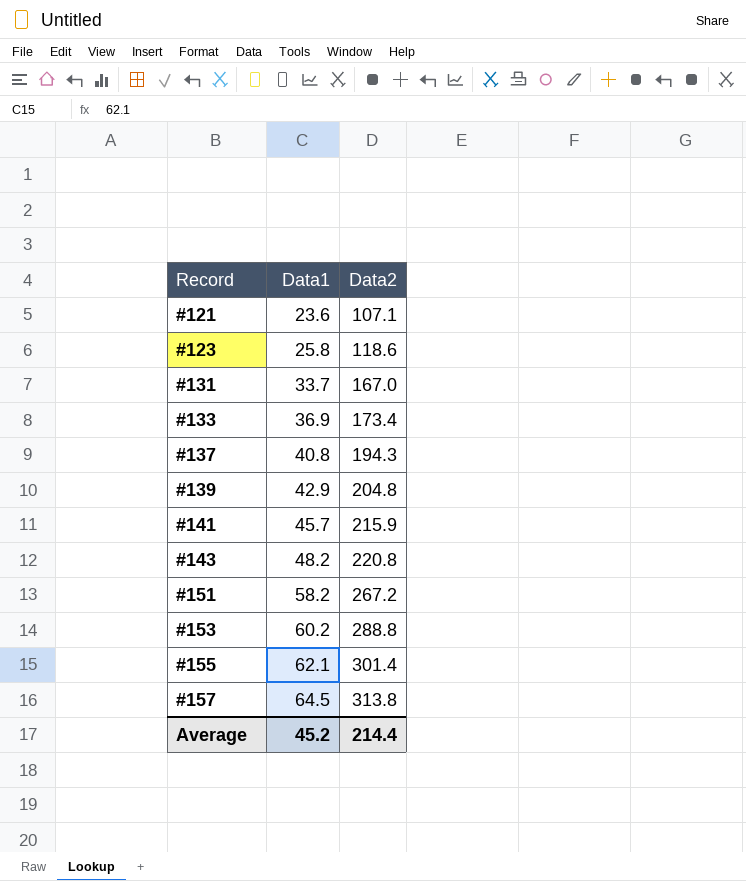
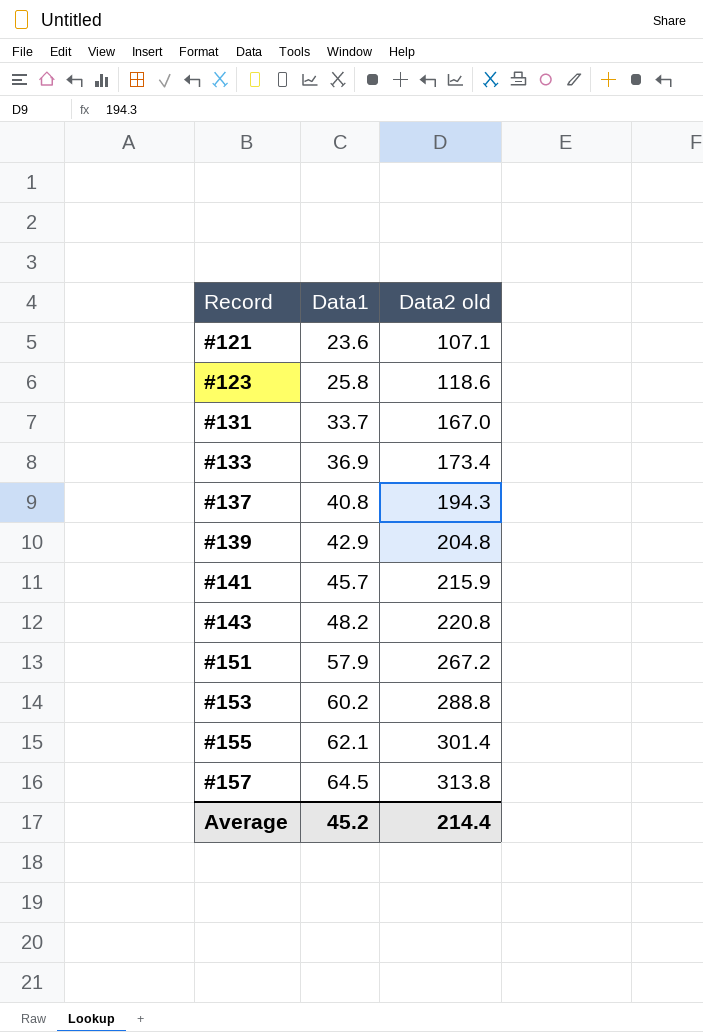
column name: Data2 -> Data2 old
#151 | Data1: 58.2 -> 57.9

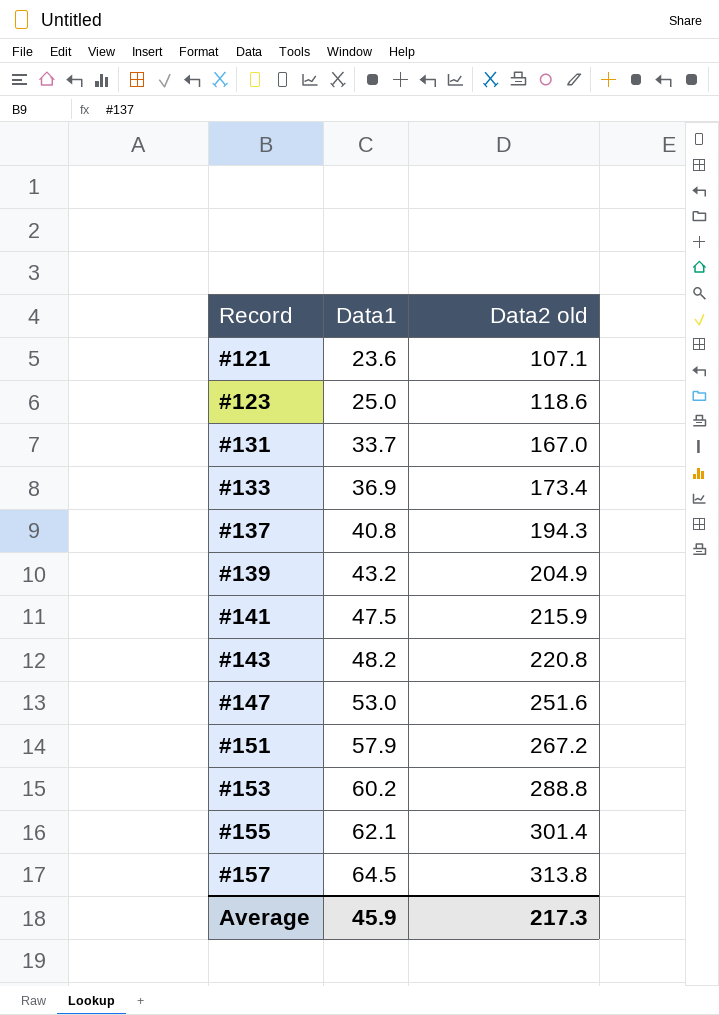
#123 | Data1: 25.8 -> 25.0
#139 | Data1: 42.9 -> 43.2
#139 | Data2 old: 204.8 -> 204.9
#141 | Data1: 45.7 -> 47.5
row #147: none -> 53.0 | 251.6
Average | Data1: 45.2 -> 45.9
Average | Data2 old: 214.4 -> 217.3

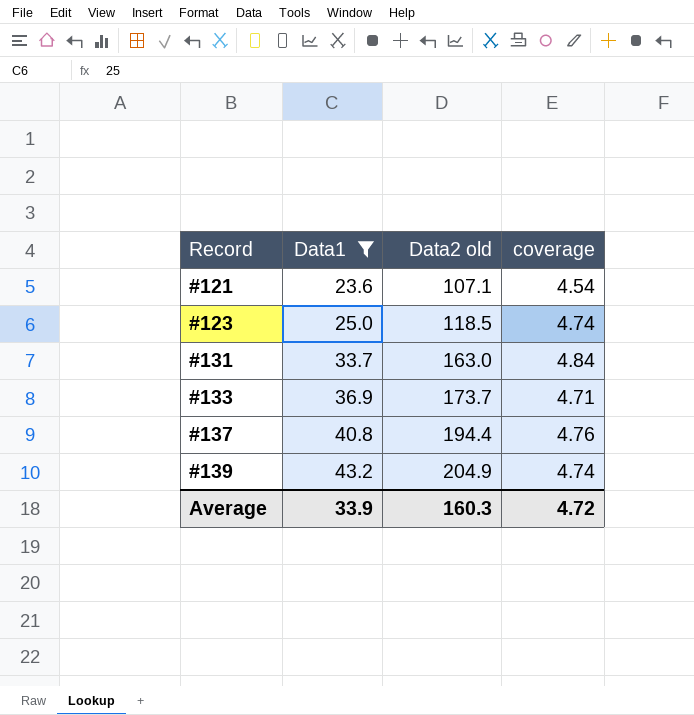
filter: none -> Data1 <= 43.2
column coverage | formula: none -> [Data2 old] / [Data1]
#123 | Data2 old: 118.6 -> 118.5
#131 | Data2 old: 167.0 -> 163.0
#133 | Data2 old: 173.4 -> 173.7
#137 | Data2 old: 194.3 -> 194.4
Average | Data1: 45.9 -> 33.9
Average | Data2 old: 217.3 -> 160.3

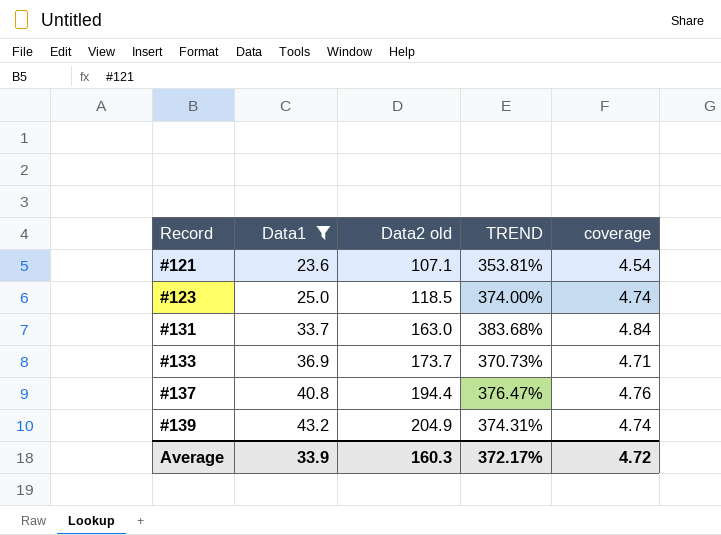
column TREND | formula: none -> ([Data2 old] - [Data1]) / [Data1]

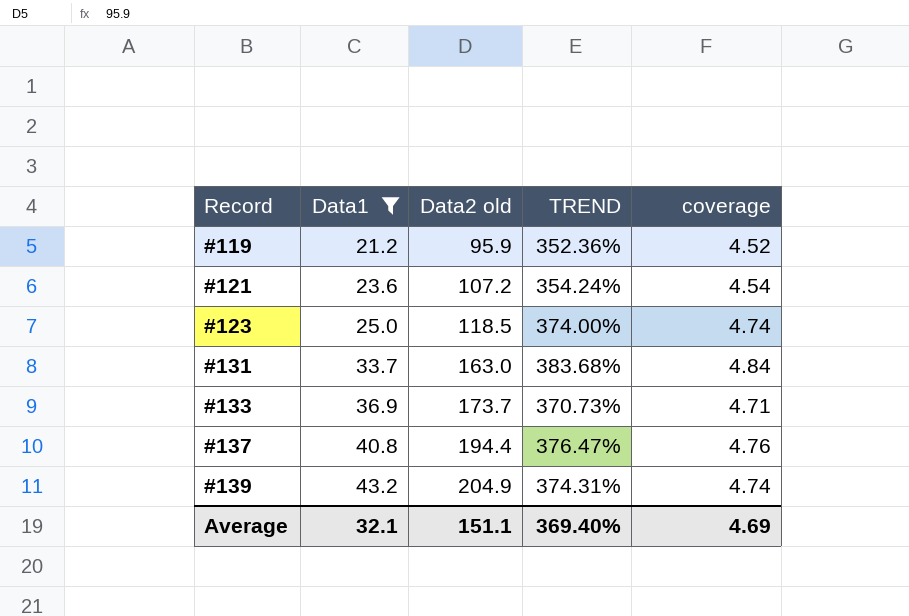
row #119: none -> 21.2 | 95.9 | 352.36% | 4.52
#121 | Data2 old: 107.1 -> 107.2
#121 | TREND: 353.81% -> 354.24%
Average | Data1: 33.9 -> 32.1
Average | Data2 old: 160.3 -> 151.1
Average | TREND: 372.17% -> 369.40%
Average | coverage: 4.72 -> 4.69

